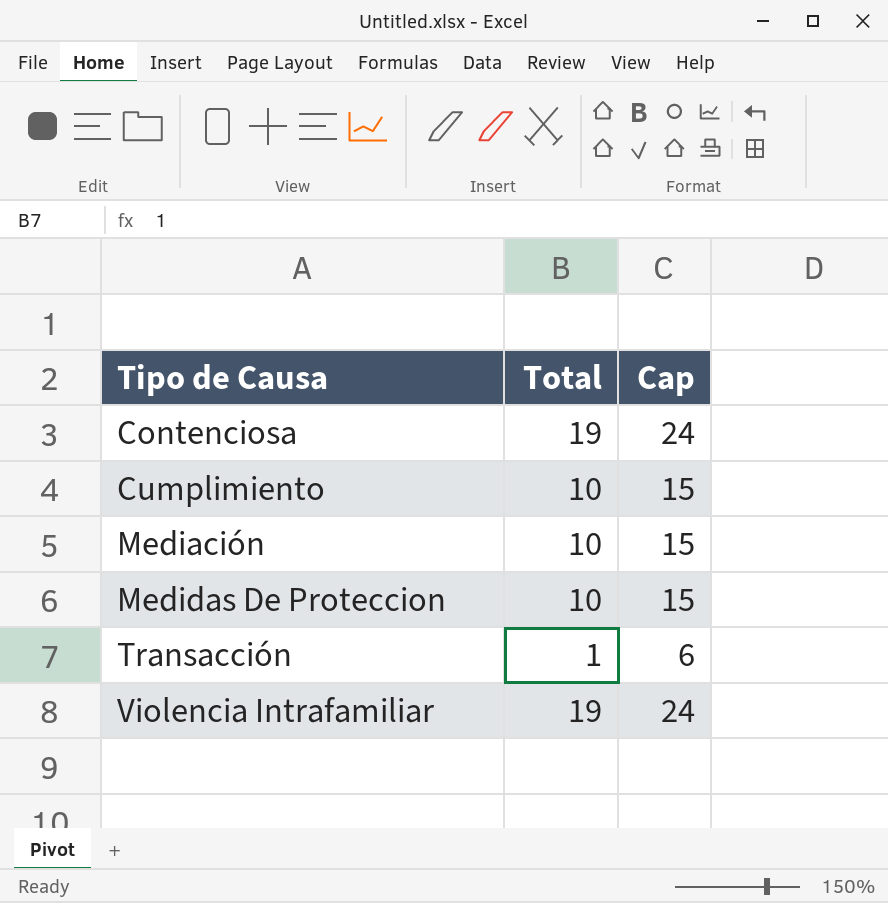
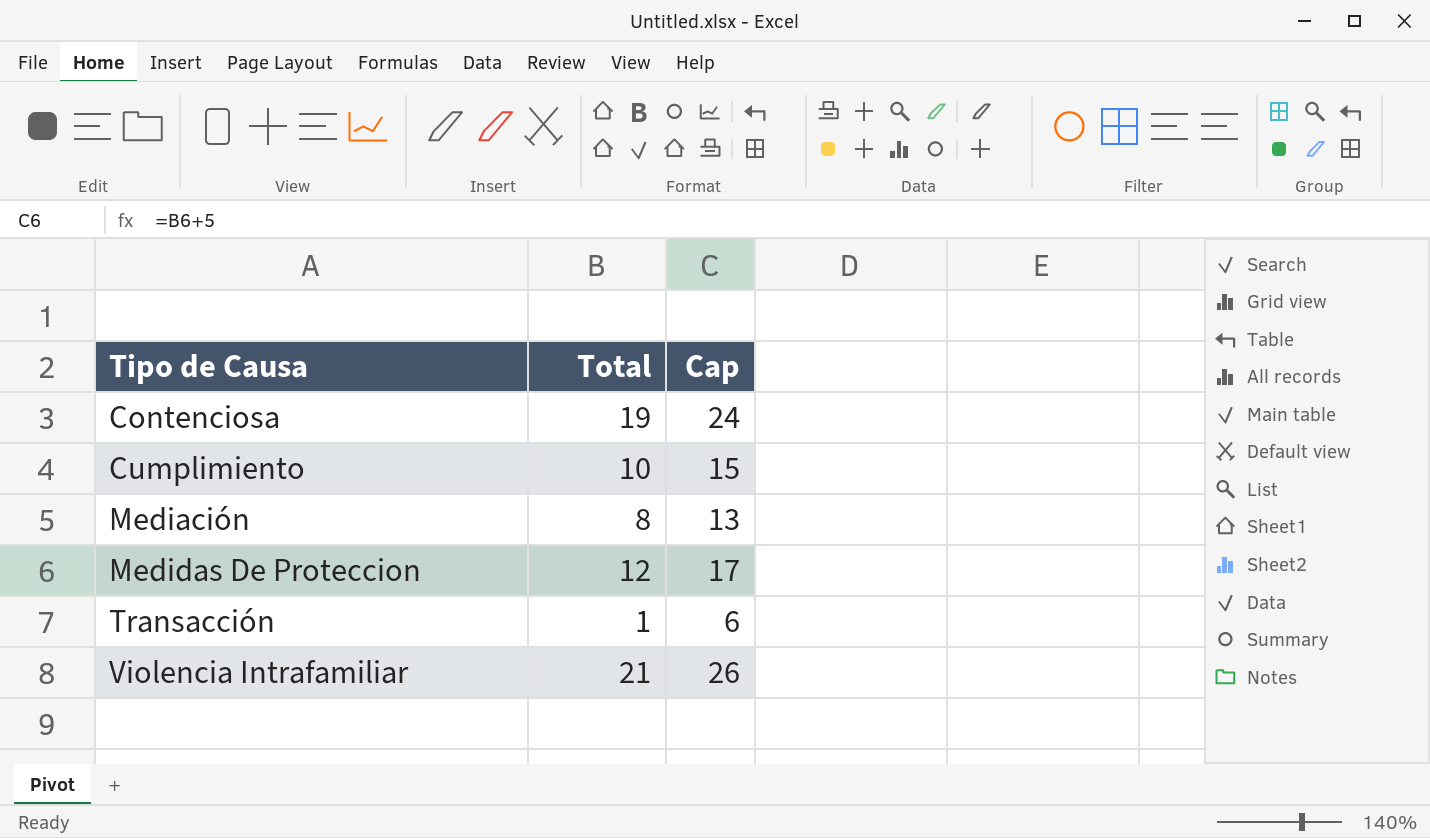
Mediación | Total: 10 -> 8
Mediación | Cap: 15 -> 13
Medidas De Proteccion | Total: 10 -> 12
Medidas De Proteccion | Cap: 15 -> 17
Violencia Intrafamiliar | Total: 19 -> 21
Violencia Intrafamiliar | Cap: 24 -> 26

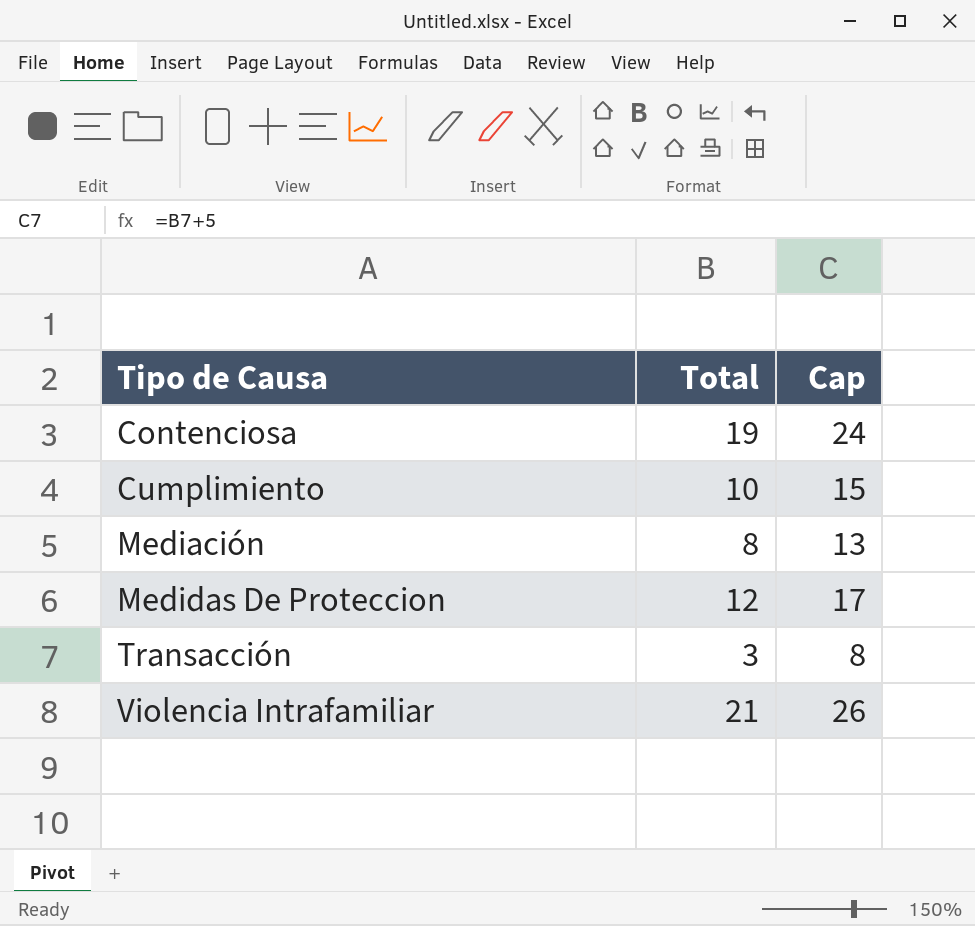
Transacción | Total: 1 -> 3
Transacción | Cap: 6 -> 8

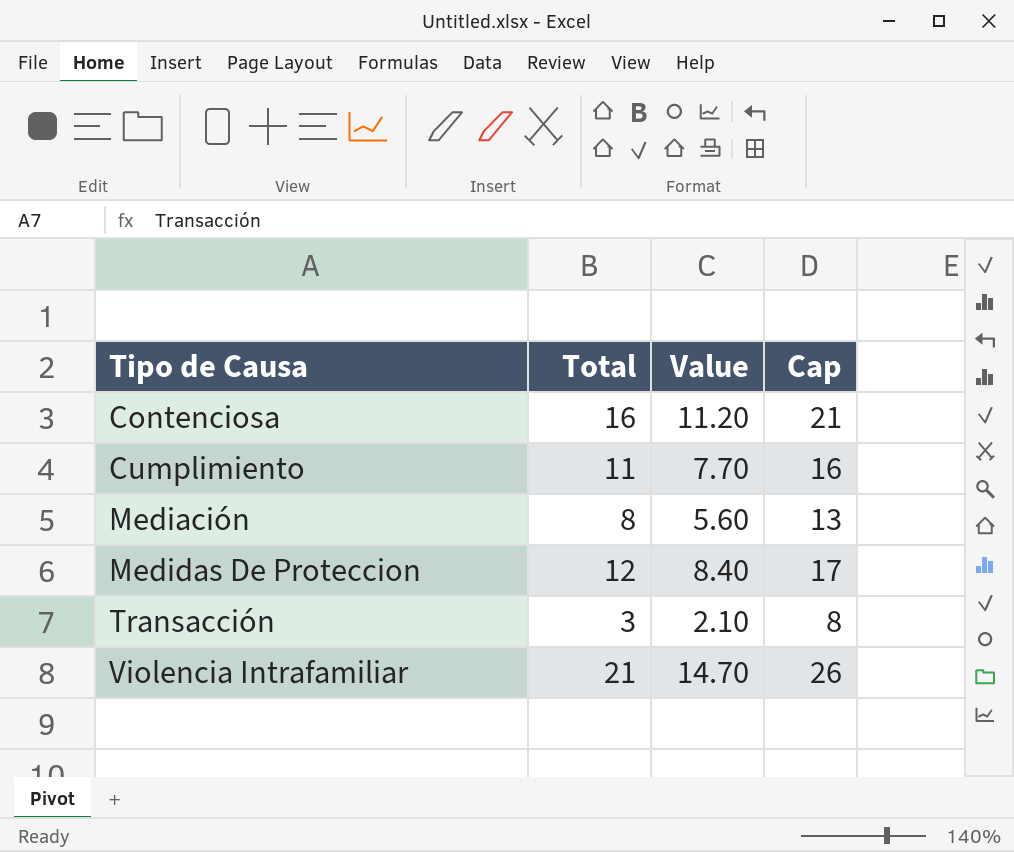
column Value | formula: none -> [Total] * 0.7
Contenciosa | Total: 19 -> 16
Contenciosa | Cap: 24 -> 21
Cumplimiento | Total: 10 -> 11
Cumplimiento | Cap: 15 -> 16

